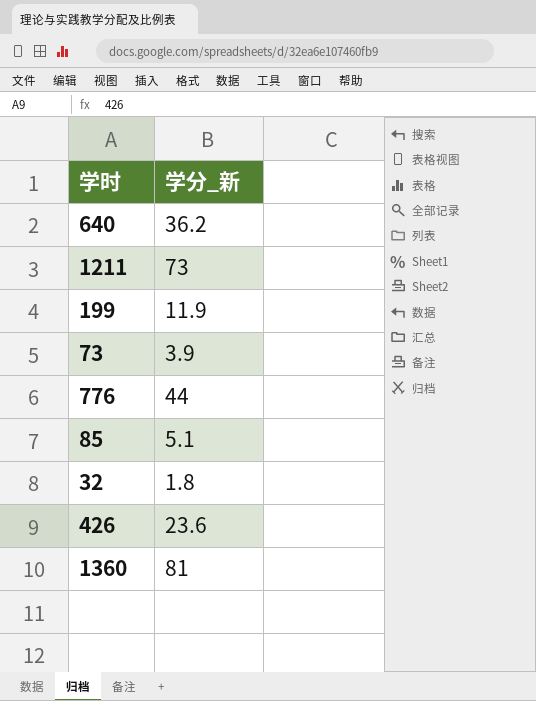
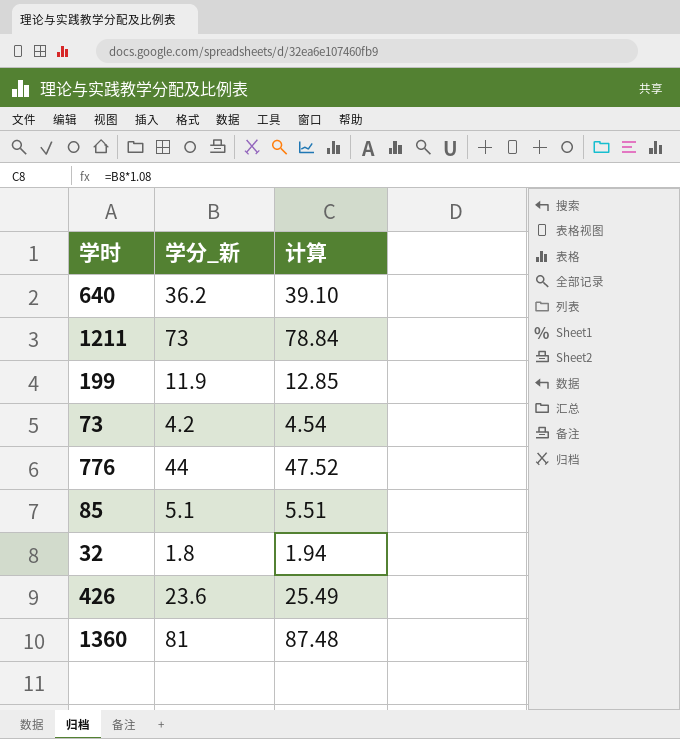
column 计算 | formula: none -> [学分_新] * 1.08
73 | 学分_新: 3.9 -> 4.2

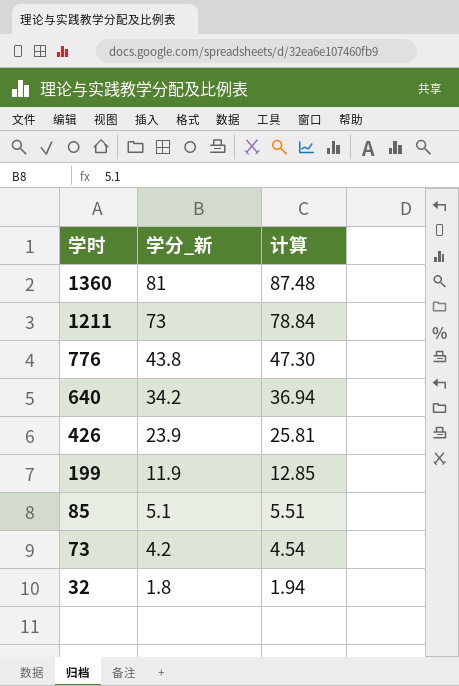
row order: none -> 学时 descending
776 | 学分_新: 44 -> 43.8
776 | 计算: 47.52 -> 47.30
640 | 学分_新: 36.2 -> 34.2
640 | 计算: 39.10 -> 36.94
426 | 学分_新: 23.6 -> 23.9
426 | 计算: 25.49 -> 25.81

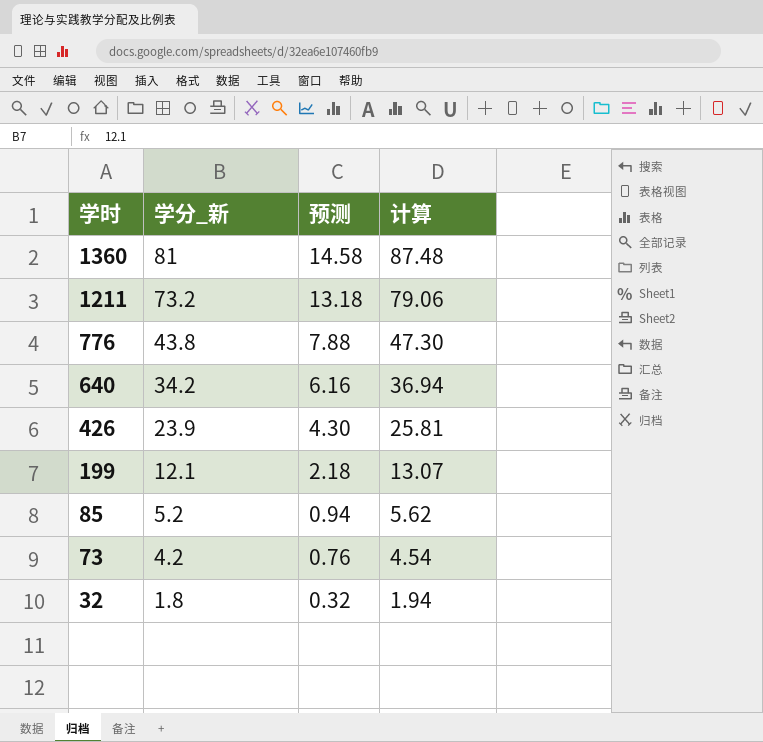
column 预测 | formula: none -> [学分_新] * 0.18
1211 | 学分_新: 73 -> 73.2
1211 | 计算: 78.84 -> 79.06
199 | 学分_新: 11.9 -> 12.1
199 | 计算: 12.85 -> 13.07
85 | 学分_新: 5.1 -> 5.2
85 | 计算: 5.51 -> 5.62

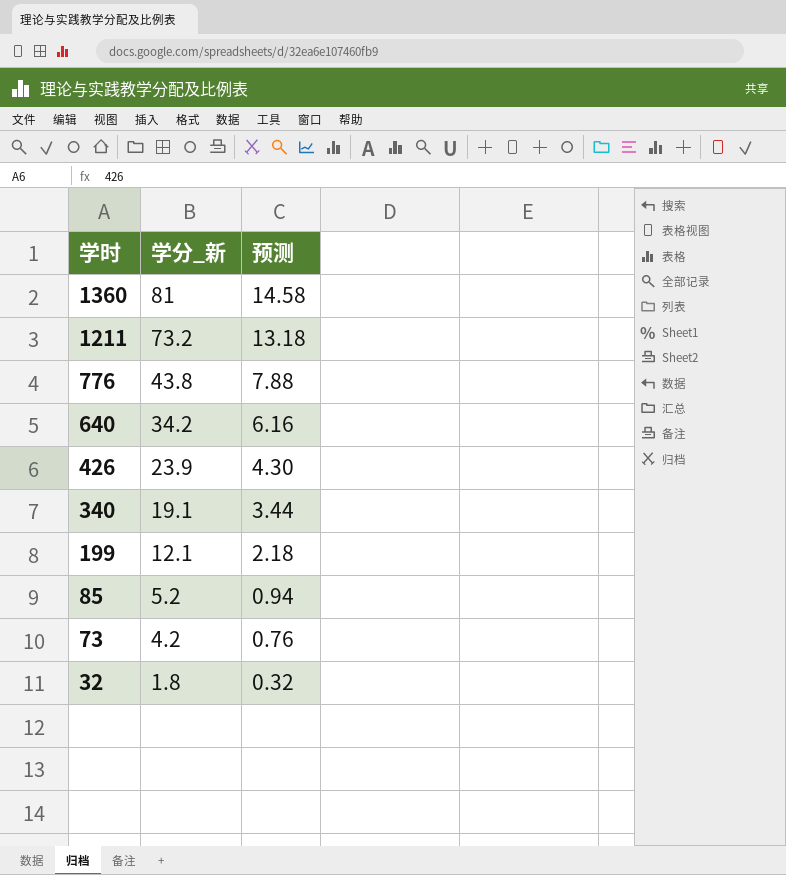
column 计算 | formula: [学分_新] * 1.08 -> none
row 340: none -> 19.1 | 3.44

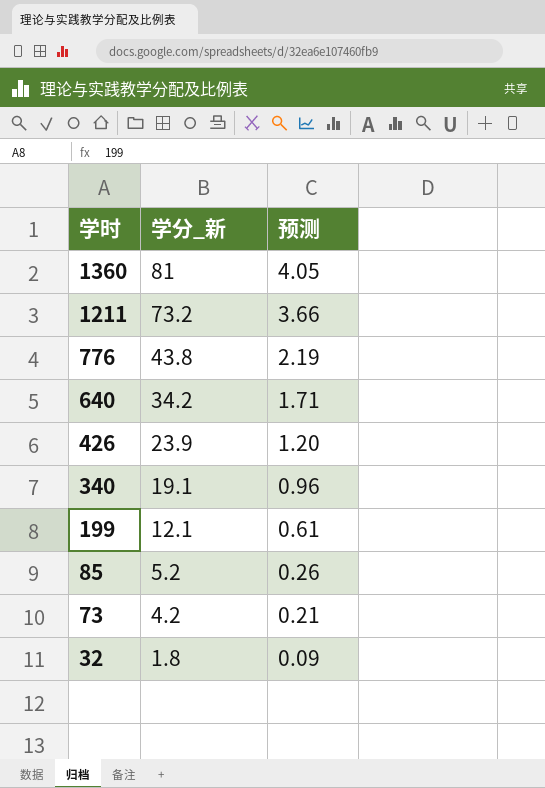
column 预测 | formula: [学分_新] * 0.18 -> [学分_新] * 0.05

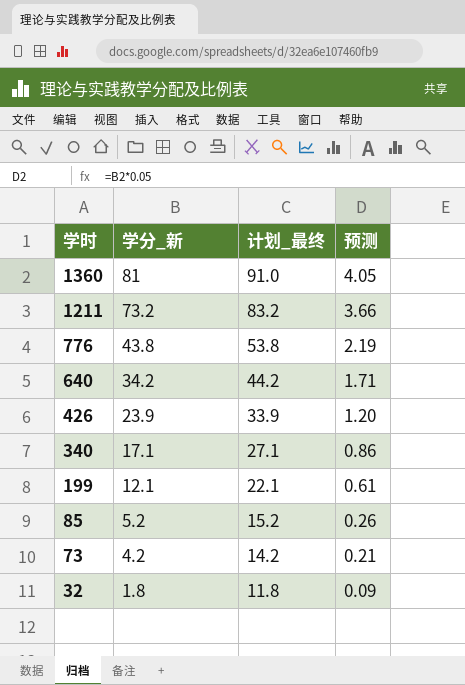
column 计划_最终 | formula: none -> [学分_新] + 10
340 | 学分_新: 19.1 -> 17.1
340 | 预测: 0.96 -> 0.86

